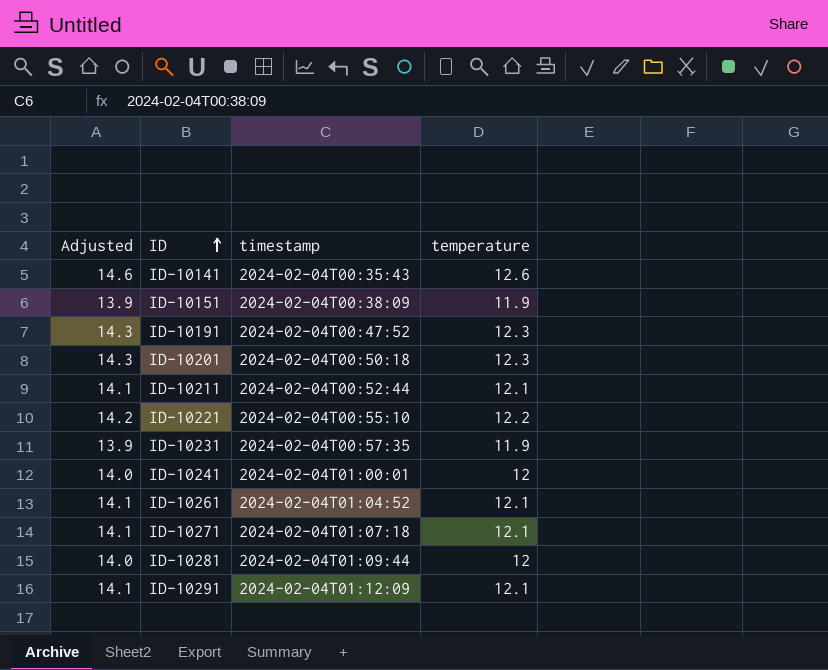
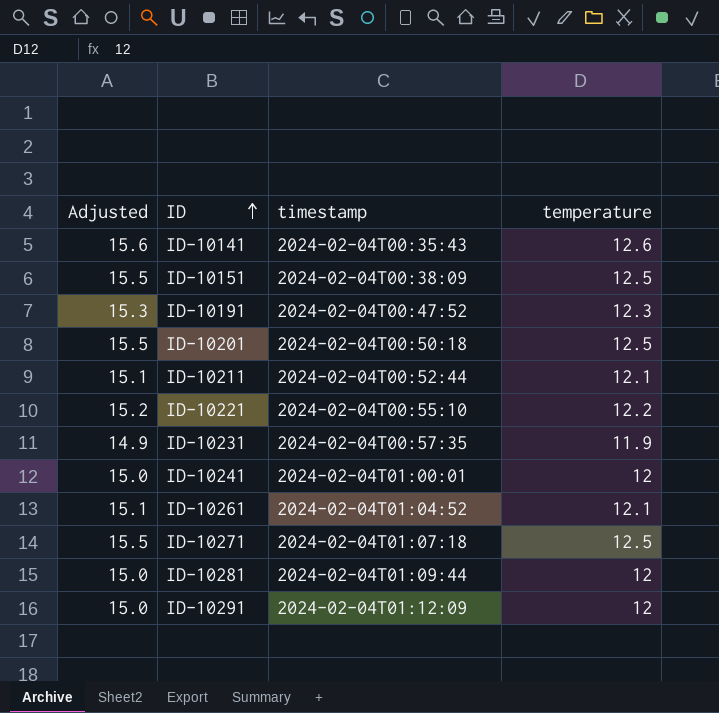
column Adjusted | formula: [temperature] + 2 -> [temperature] + 3
ID-10151 | temperature: 11.9 -> 12.5
ID-10201 | temperature: 12.3 -> 12.5
ID-10271 | temperature: 12.1 -> 12.5
ID-10291 | temperature: 12.1 -> 12

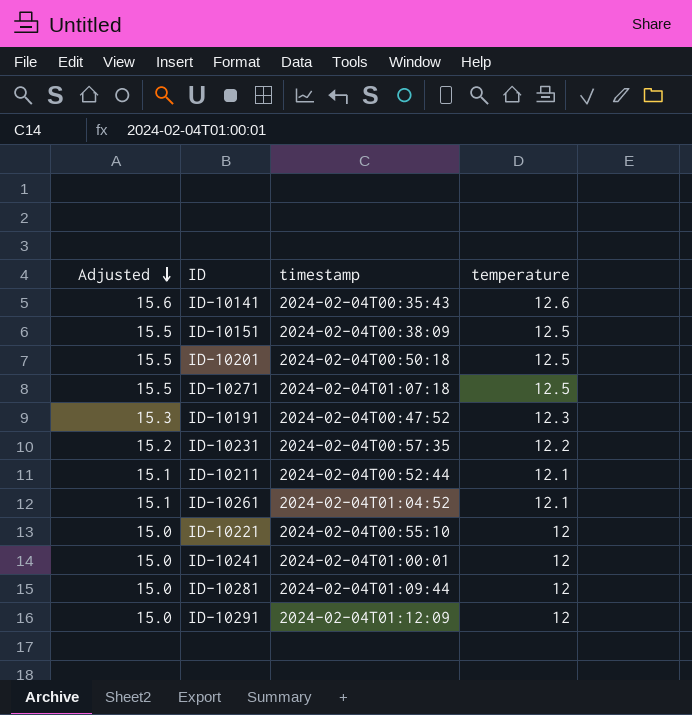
row order: ID ascending -> Adjusted descending
ID-10231 | Adjusted: 14.9 -> 15.2
ID-10231 | temperature: 11.9 -> 12.2
ID-10221 | Adjusted: 15.2 -> 15.0
ID-10221 | temperature: 12.2 -> 12

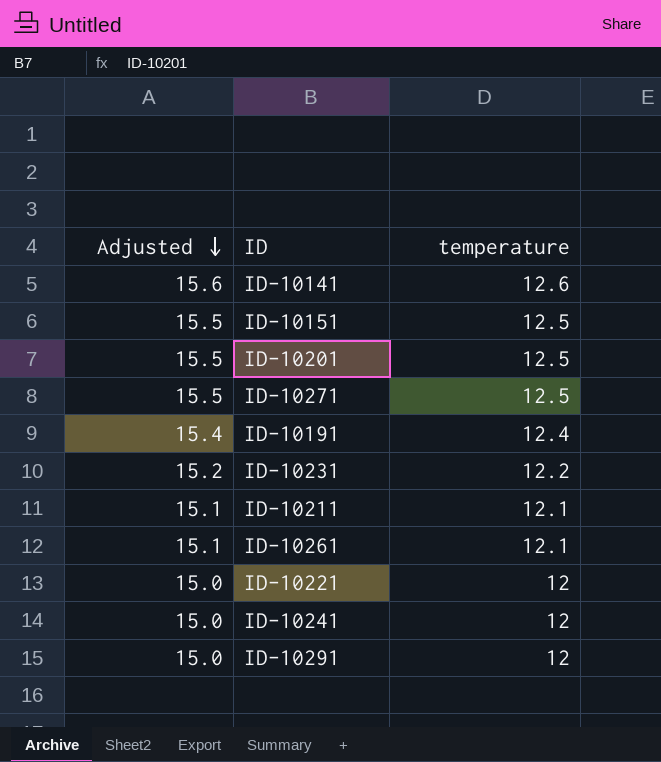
column timestamp | position: 3 -> none
row ID-10281: 15.0 | 2024-02-04T01:09:44 | 12 -> none
ID-10191 | Adjusted: 15.3 -> 15.4
ID-10191 | temperature: 12.3 -> 12.4

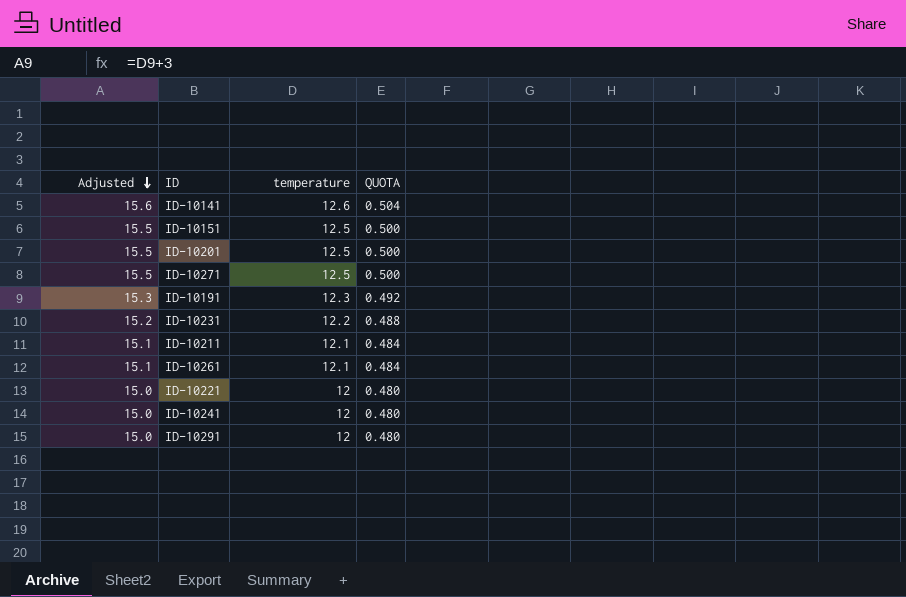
column QUOTA | formula: none -> [temperature] * 0.04
ID-10191 | Adjusted: 15.4 -> 15.3
ID-10191 | temperature: 12.4 -> 12.3

